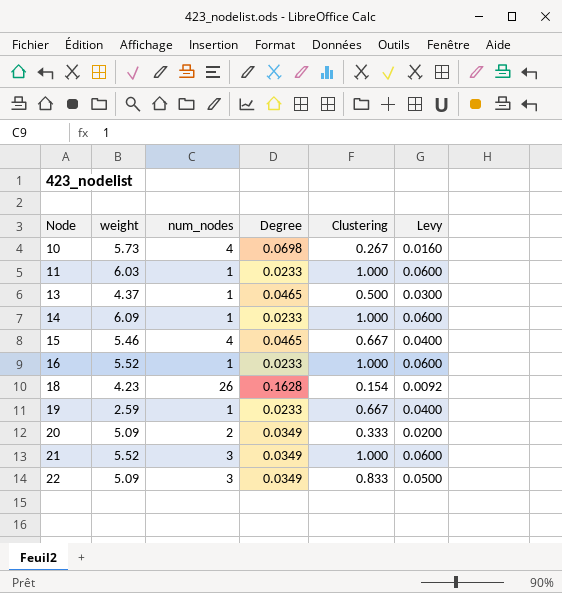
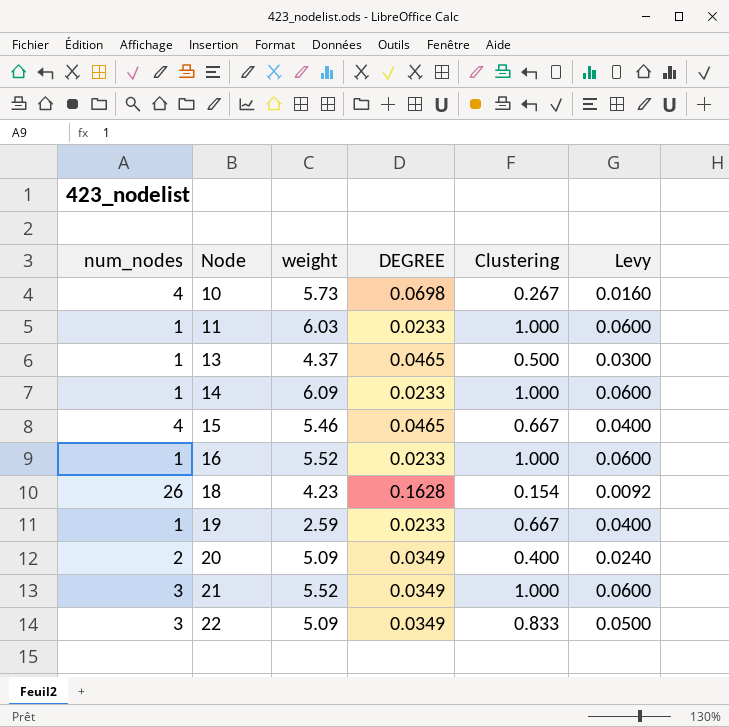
column num_nodes | position: 3 -> 1
column name: Degree -> DEGREE
20 | Clustering: 0.333 -> 0.400
20 | Levy: 0.0200 -> 0.0240

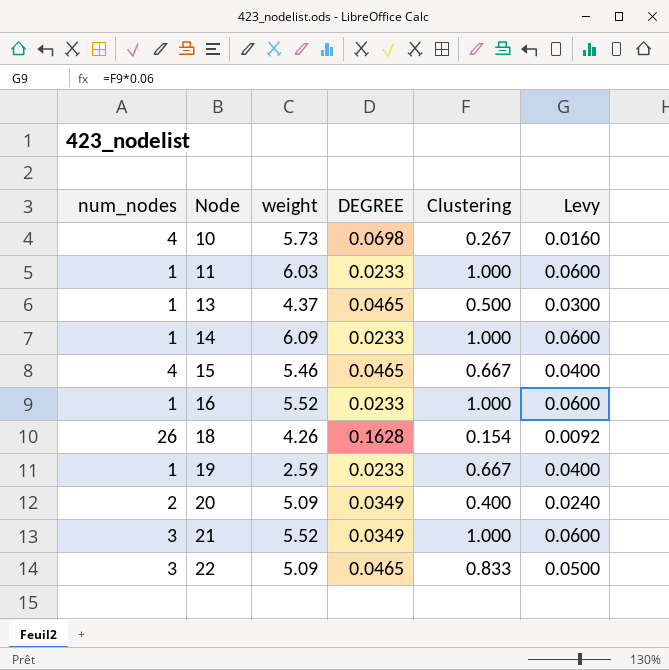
18 | weight: 4.23 -> 4.26
22 | DEGREE: 0.0349 -> 0.0465

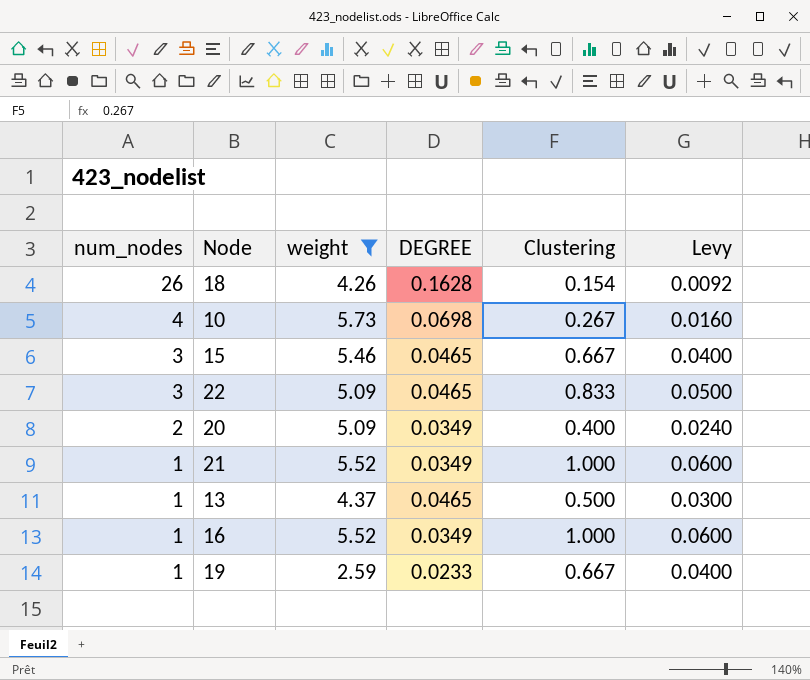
filter: none -> weight <= 5.73
row order: Node ascending -> num_nodes descending
15 | num_nodes: 4 -> 3
21 | num_nodes: 3 -> 1
16 | DEGREE: 0.0233 -> 0.0349

